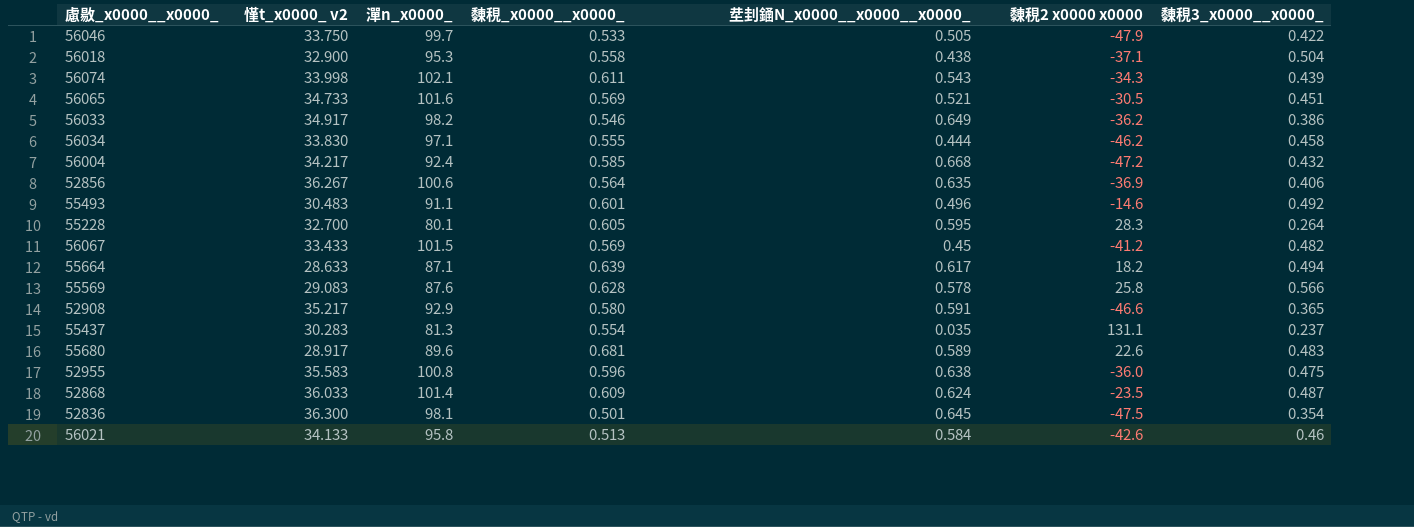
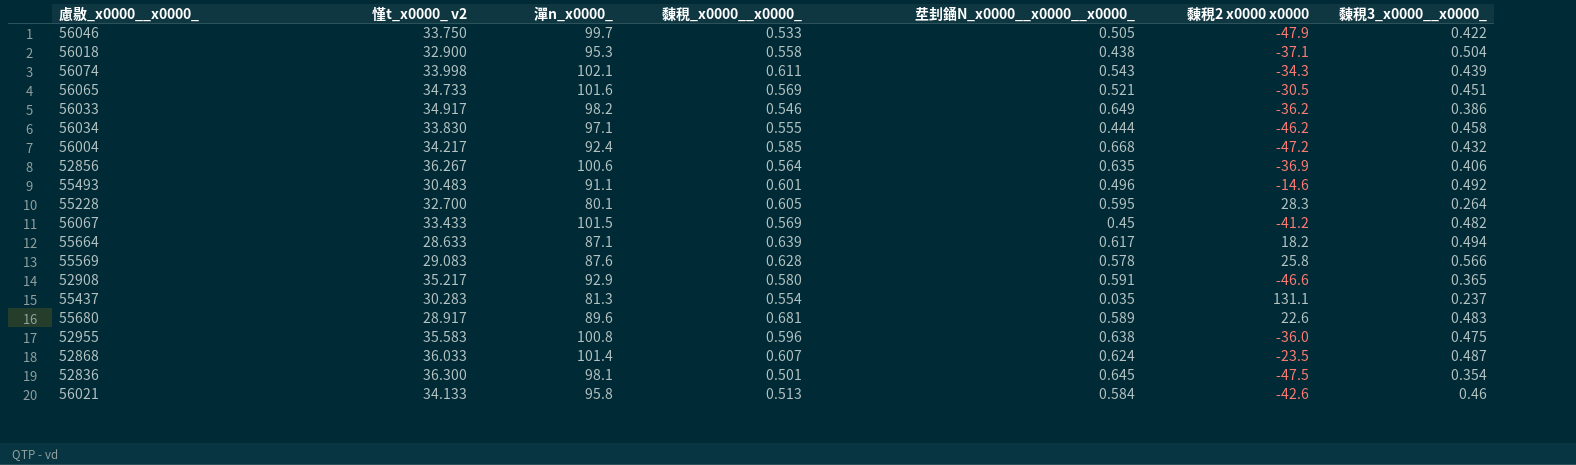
52868 | 䵔䅐_x0000__x0000_: 0.609 -> 0.607

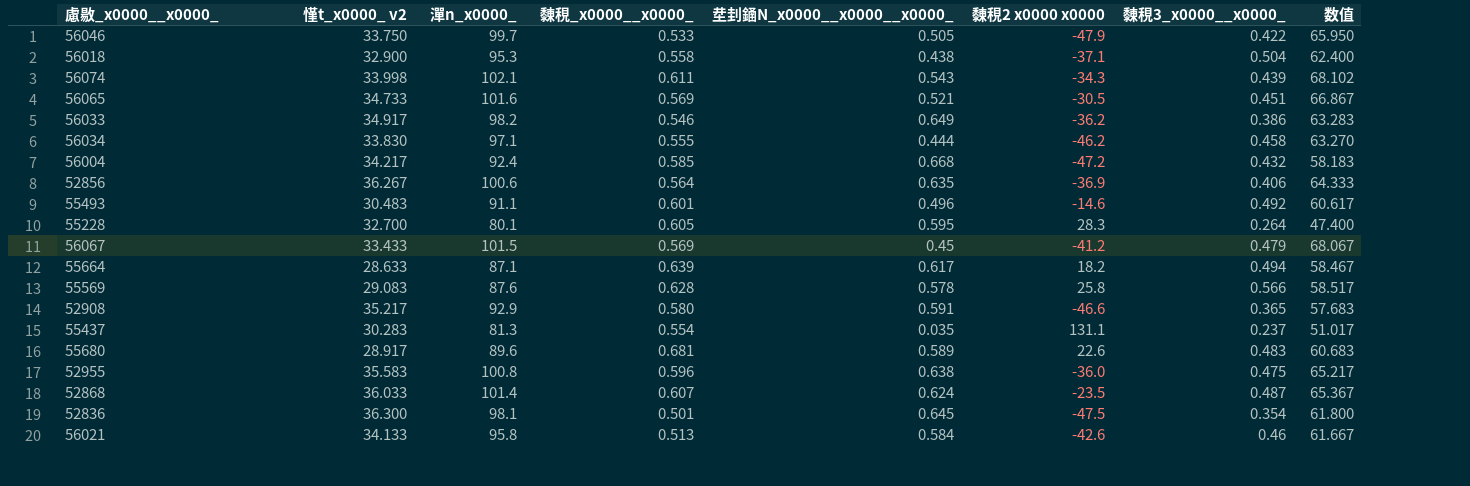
column 数值 | formula: none -> [潬n_x0000_] - [慬t_x0000_ v2]
56067 | 䵔䅐3_x0000__x0000_: 0.482 -> 0.479

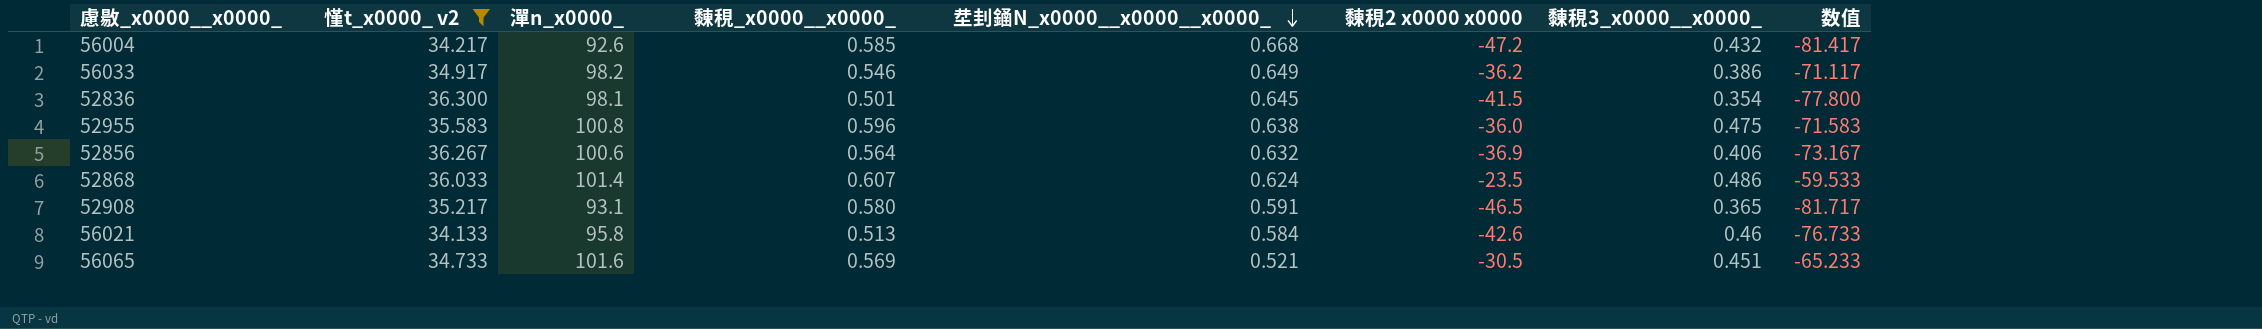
filter: none -> 慬t_x0000_ v2 >= 34.133
row order: none -> 坓刲䥁N_x0000__x0000__x0000_ descending
column 数值 | formula: [潬n_x0000_] - [慬t_x0000_ v2] -> [䵔䅐2 x0000 x0000] - [慬t_x0000_ v2]
56004 | 潬n_x0000_: 92.4 -> 92.6
52836 | 䵔䅐2 x0000 x0000: -47.5 -> -41.5
52856 | 坓刲䥁N_x0000__x0000__x0000_: 0.635 -> 0.632
52868 | 䵔䅐3_x0000__x0000_: 0.487 -> 0.486
52908 | 潬n_x0000_: 92.9 -> 93.1
52908 | 䵔䅐2 x0000 x0000: -46.6 -> -46.5

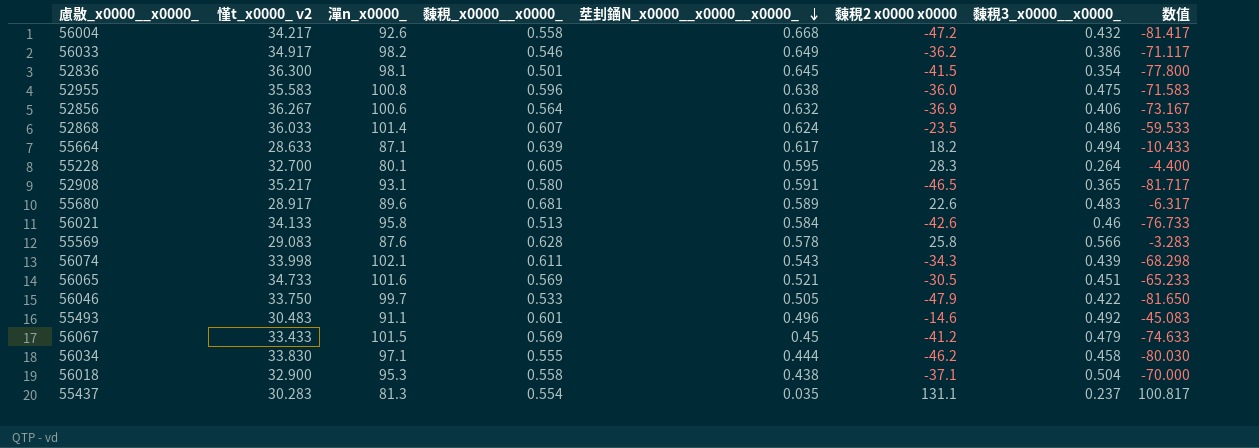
filter: 慬t_x0000_ v2 >= 34.133 -> none
56004 | 䵔䅐_x0000__x0000_: 0.585 -> 0.558

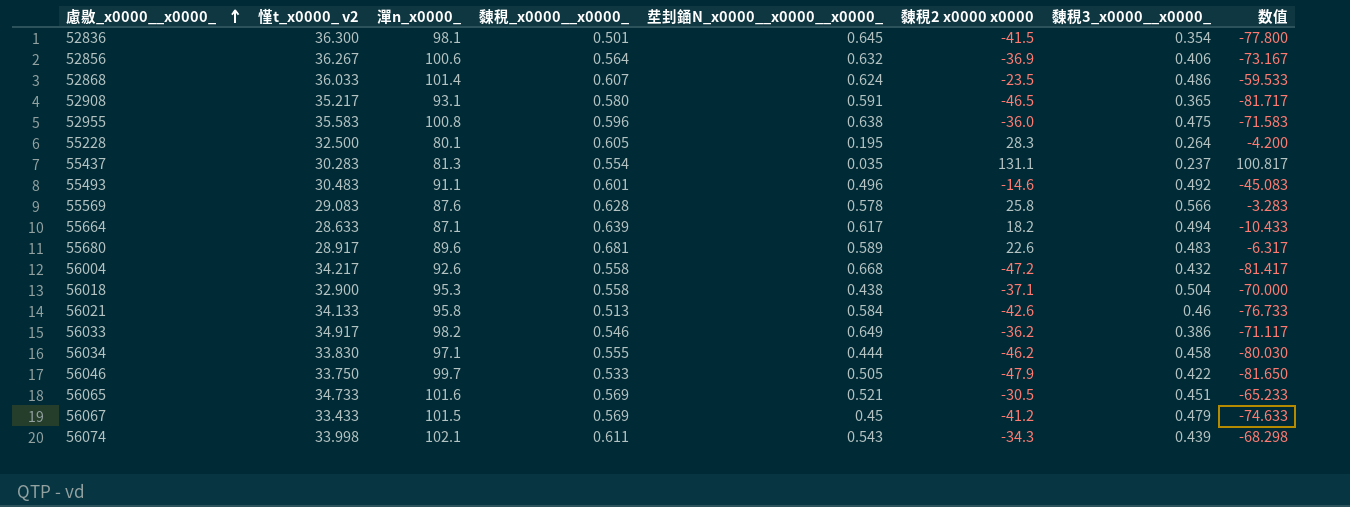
row order: 坓刲䥁N_x0000__x0000__x0000_ descending -> 慮敭_x0000__x0000_ ascending
55228 | 慬t_x0000_ v2: 32.700 -> 32.500
55228 | 坓刲䥁N_x0000__x0000__x0000_: 0.595 -> 0.195
55228 | 数值: -4.400 -> -4.200

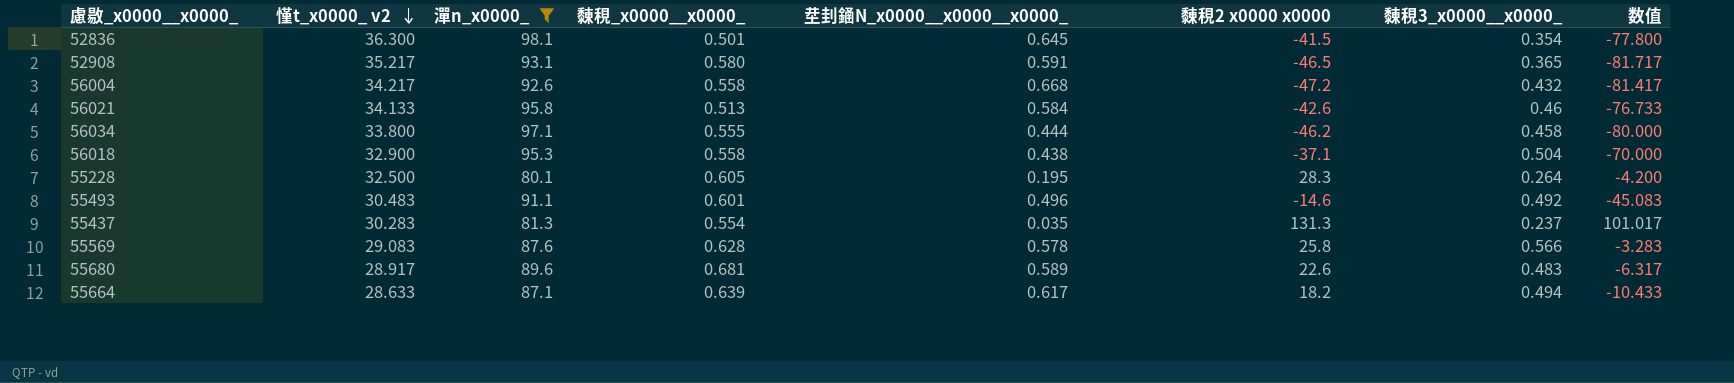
filter: none -> 潬n_x0000_ <= 98.1
row order: 慮敭_x0000__x0000_ ascending -> 慬t_x0000_ v2 descending
56034 | 慬t_x0000_ v2: 33.830 -> 33.800
56034 | 数值: -80.030 -> -80.000
55437 | 䵔䅐2 x0000 x0000: 131.1 -> 131.3
55437 | 数值: 100.817 -> 101.017

